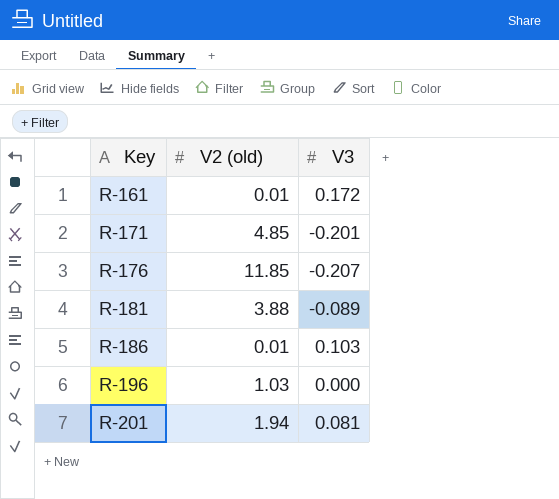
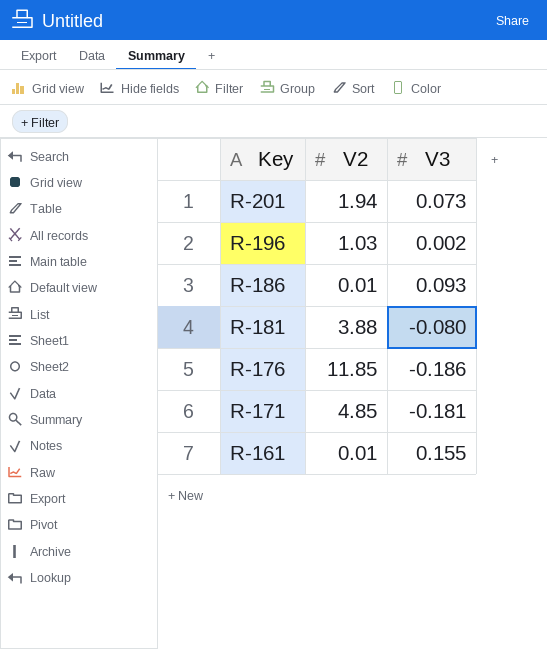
row order: Key ascending -> Key descending
column name: V2 (old) -> V2
R-201 | V3: 0.081 -> 0.073
R-196 | V3: 0.000 -> 0.002
R-186 | V3: 0.103 -> 0.093
R-181 | V3: -0.089 -> -0.080
R-176 | V3: -0.207 -> -0.186
R-171 | V3: -0.201 -> -0.181
R-161 | V3: 0.172 -> 0.155

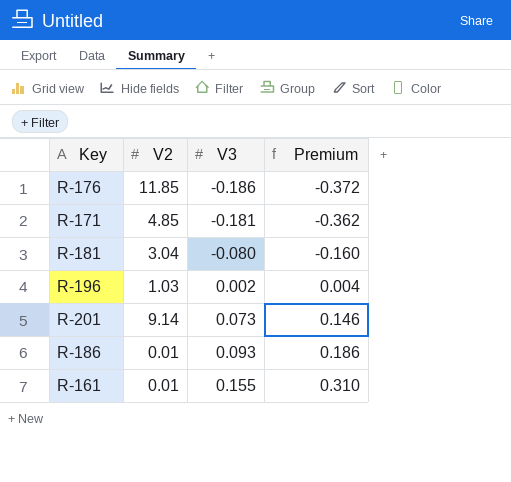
row order: Key descending -> V3 ascending
column Premium | formula: none -> [V3] * 2
R-181 | V2: 3.88 -> 3.04
R-201 | V2: 1.94 -> 9.14

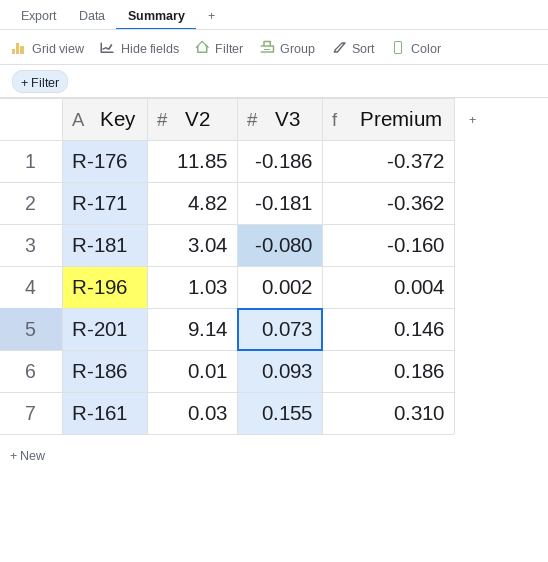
R-171 | V2: 4.85 -> 4.82
R-161 | V2: 0.01 -> 0.03

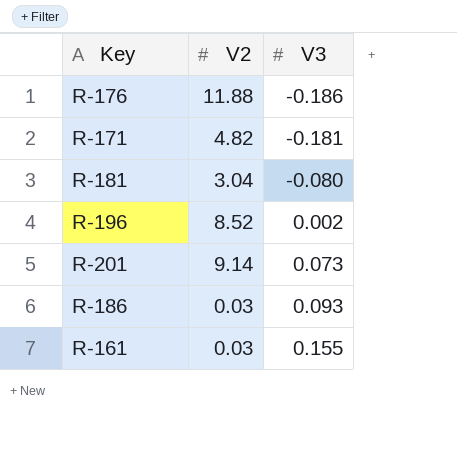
column Premium | formula: [V3] * 2 -> none
R-176 | V2: 11.85 -> 11.88
R-196 | V2: 1.03 -> 8.52
R-186 | V2: 0.01 -> 0.03

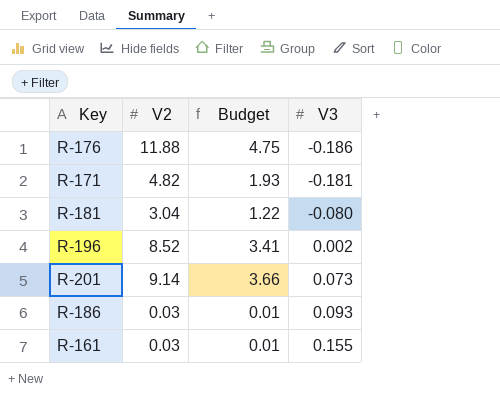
column Budget | formula: none -> [V2] * 0.4

